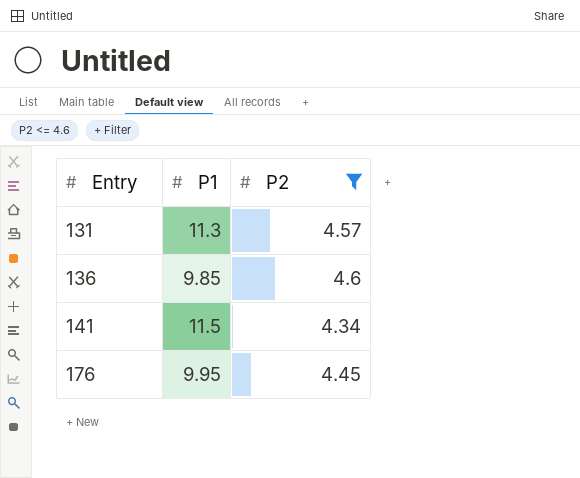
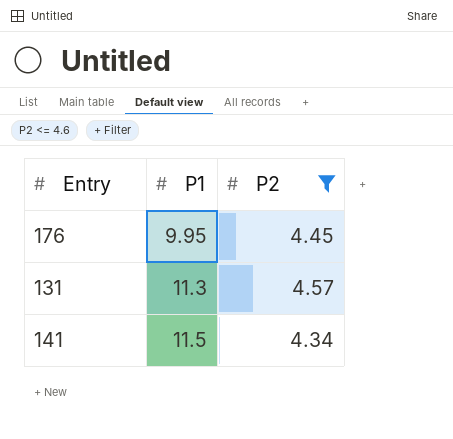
row order: Entry ascending -> P1 ascending
row 136: 9.85 | 4.6 -> none

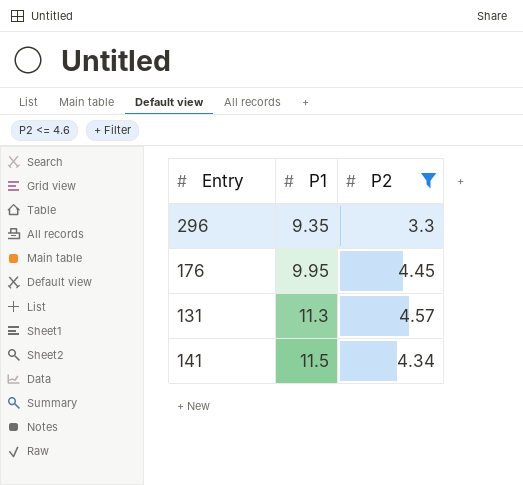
row 296: none -> 9.35 | 3.3

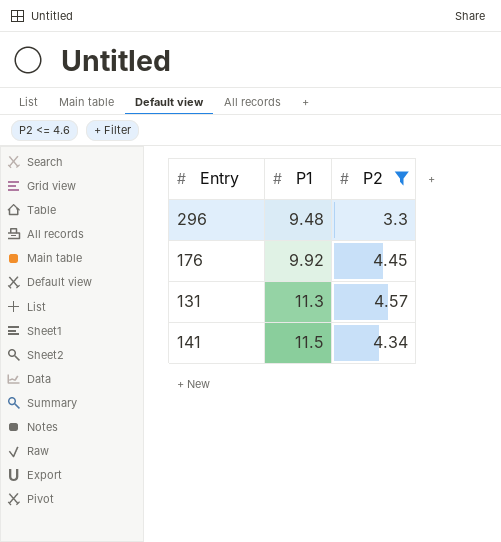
296 | P1: 9.35 -> 9.48
176 | P1: 9.95 -> 9.92

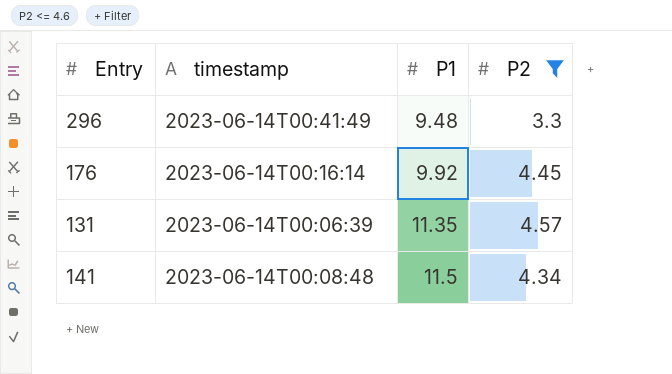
column timestamp | position: none -> 2
131 | P1: 11.3 -> 11.35

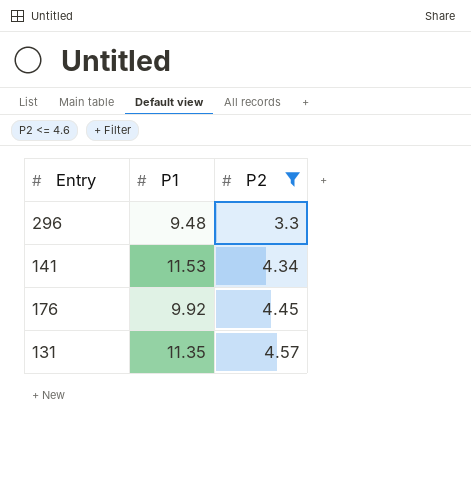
row order: P1 ascending -> P2 ascending
column timestamp | position: 2 -> none
141 | P1: 11.5 -> 11.53

